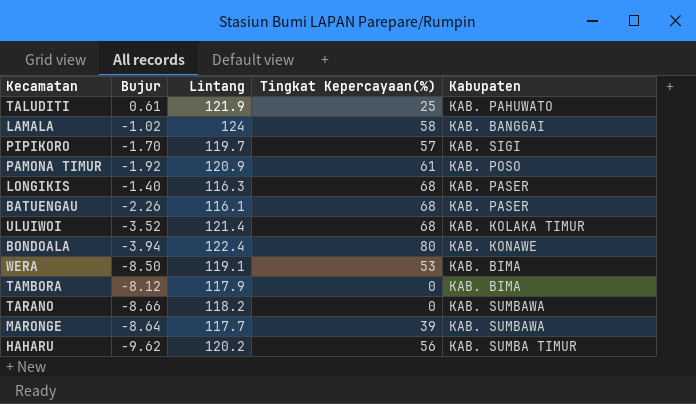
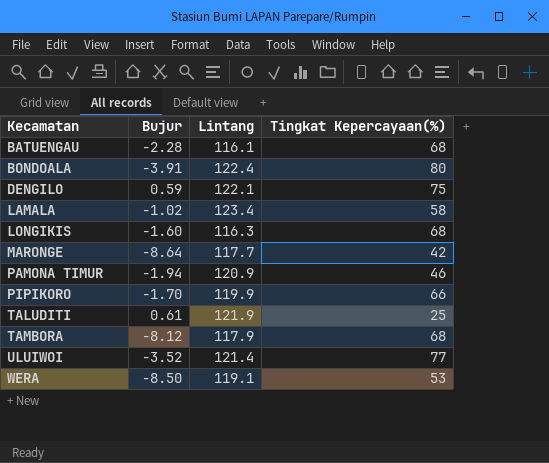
row order: none -> Kecamatan ascending
column Kabupaten | position: 5 -> none
row TARANO: -8.66 | 118.2 | 0 | KAB. SUMBAWA -> none
row HAHARU: -9.62 | 120.2 | 56 | KAB. SUMBA TIMUR -> none
BATUENGAU | Bujur: -2.26 -> -2.28
BONDOALA | Bujur: -3.94 -> -3.91
row DENGILO: none -> 0.59 | 122.1 | 75
LAMALA | Lintang: 124 -> 123.4
LONGIKIS | Bujur: -1.40 -> -1.60
MARONGE | Tingkat Kepercayaan(%): 39 -> 42
PAMONA TIMUR | Bujur: -1.92 -> -1.94
PAMONA TIMUR | Tingkat Kepercayaan(%): 61 -> 46
PIPIKORO | Lintang: 119.7 -> 119.9
PIPIKORO | Tingkat Kepercayaan(%): 57 -> 66
TAMBORA | Tingkat Kepercayaan(%): 0 -> 68
ULUIWOI | Tingkat Kepercayaan(%): 68 -> 77

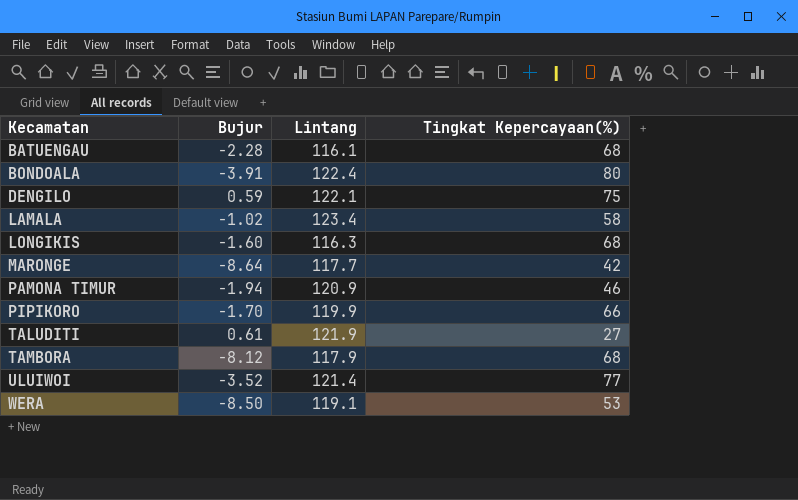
TALUDITI | Tingkat Kepercayaan(%): 25 -> 27

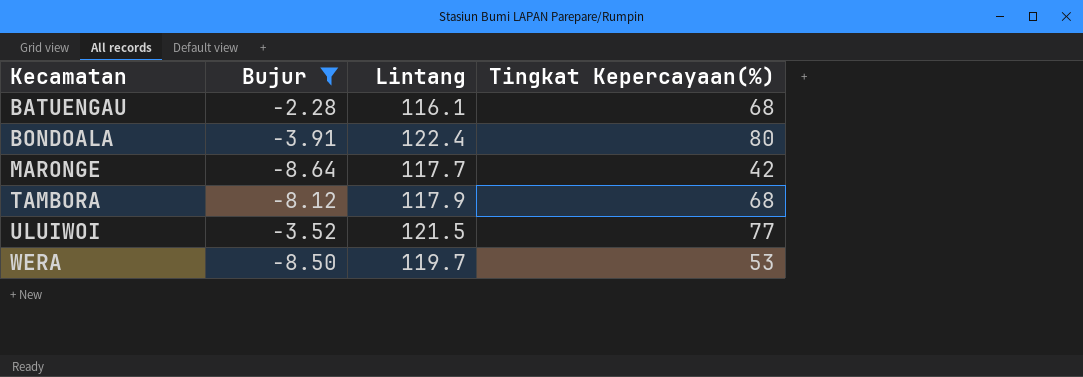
filter: none -> Bujur <= -2.28
ULUIWOI | Lintang: 121.4 -> 121.5
WERA | Lintang: 119.1 -> 119.7

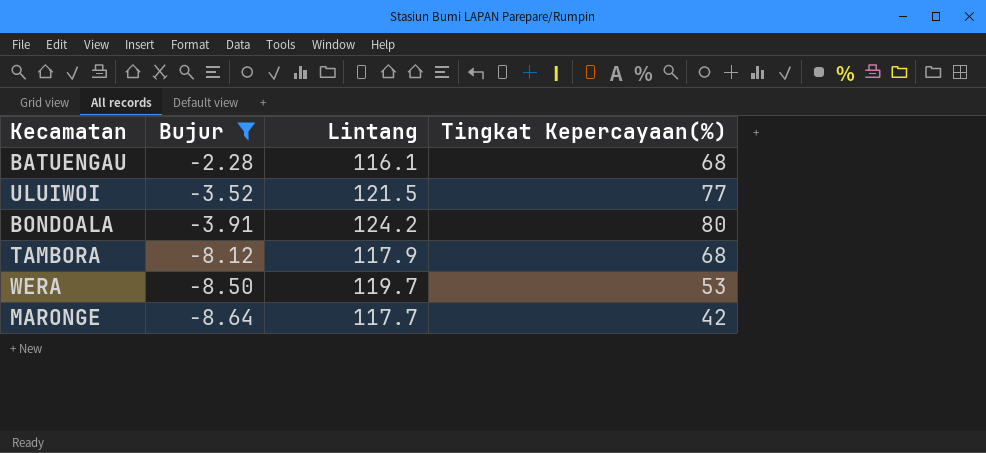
row order: Kecamatan ascending -> Bujur descending
BONDOALA | Lintang: 122.4 -> 124.2

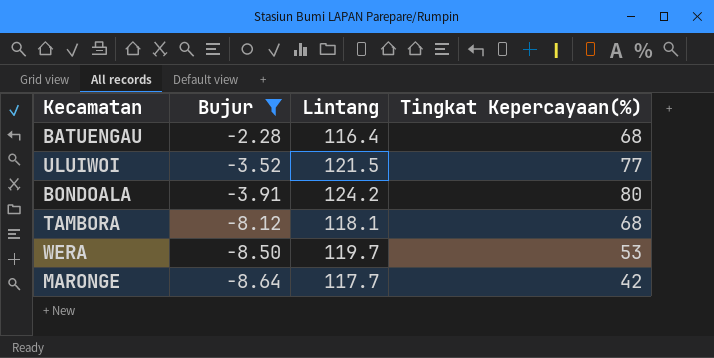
BATUENGAU | Lintang: 116.1 -> 116.4
TAMBORA | Lintang: 117.9 -> 118.1

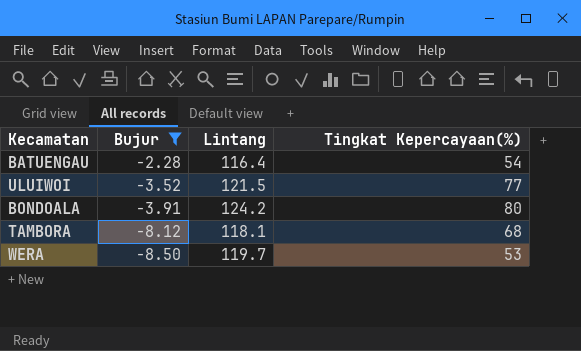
row MARONGE: -8.64 | 117.7 | 42 -> none
BATUENGAU | Tingkat Kepercayaan(%): 68 -> 54

